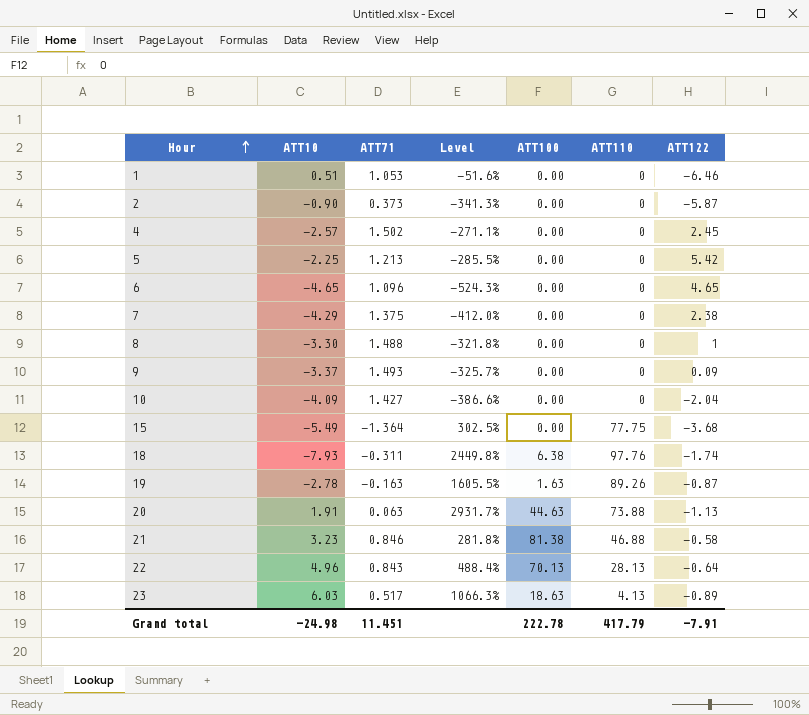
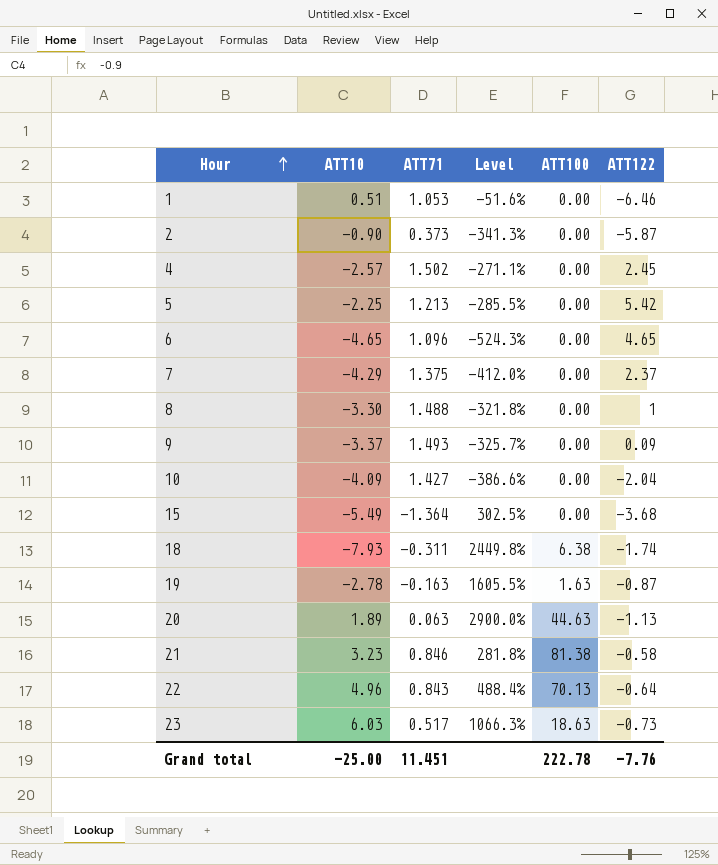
column ATT110 | position: 6 -> none
7 | ATT122: 2.38 -> 2.37
20 | ATT10: 1.91 -> 1.89
20 | Level: 2931.7% -> 2900.0%
23 | ATT122: -0.89 -> -0.73
Grand total | ATT10: -24.98 -> -25.00
Grand total | ATT122: -7.91 -> -7.76

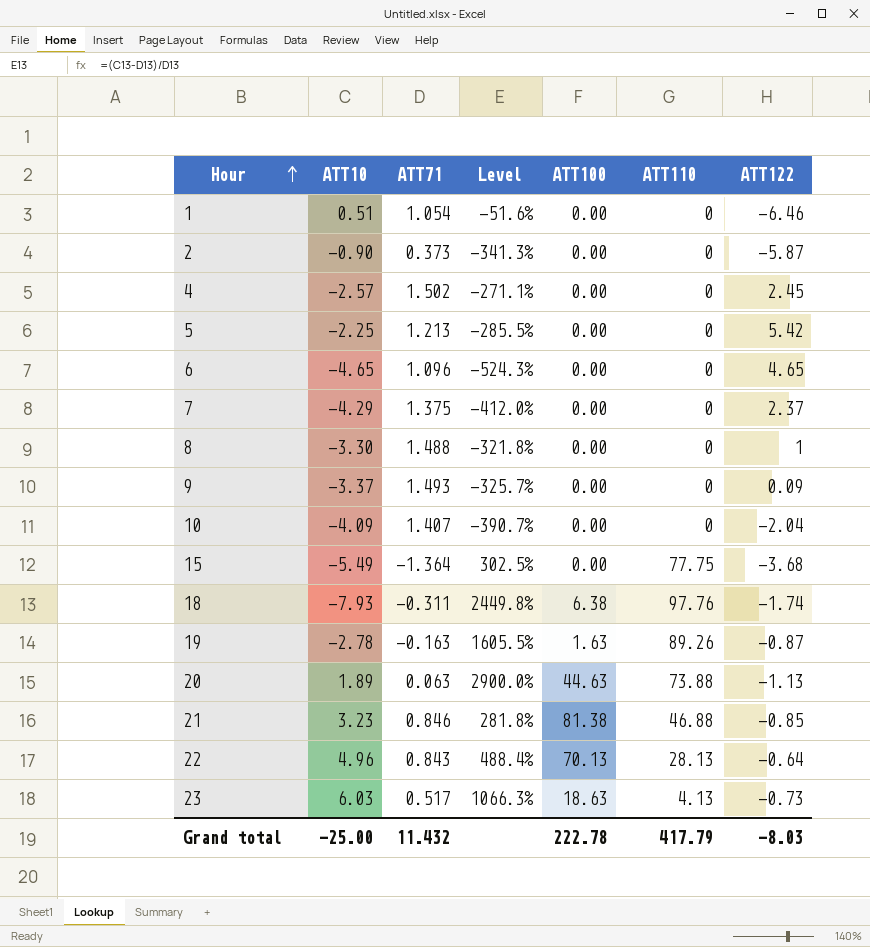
column ATT110 | position: none -> 6
1 | ATT71: 1.053 -> 1.054
10 | ATT71: 1.427 -> 1.407
10 | Level: -386.6% -> -390.7%
21 | ATT122: -0.58 -> -0.85
Grand total | ATT71: 11.451 -> 11.432
Grand total | ATT122: -7.76 -> -8.03

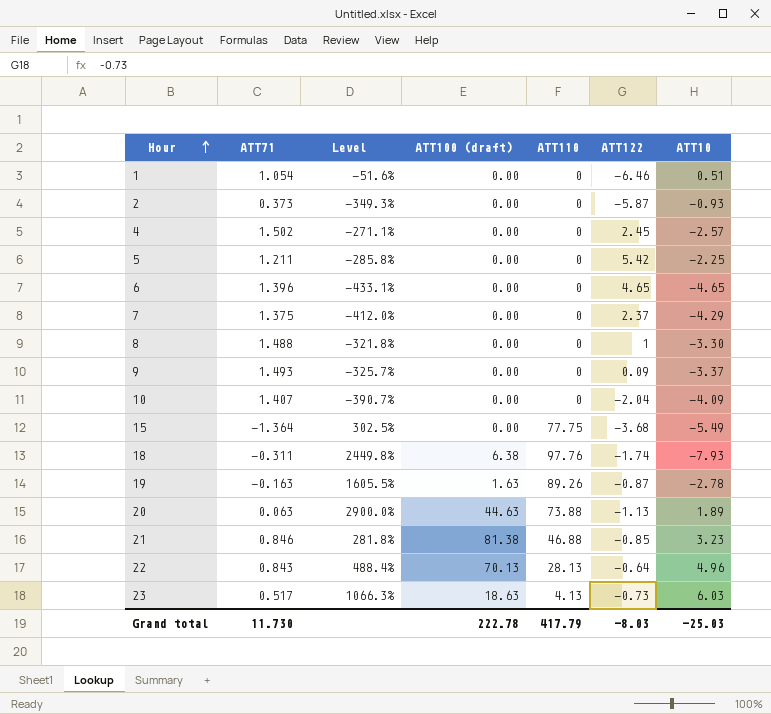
column name: ATT100 -> ATT100 (draft)
column ATT10 | position: 2 -> 7
2 | Level: -341.3% -> -349.3%
2 | ATT10: -0.90 -> -0.93
5 | ATT71: 1.213 -> 1.211
5 | Level: -285.5% -> -285.8%
6 | ATT71: 1.096 -> 1.396
6 | Level: -524.3% -> -433.1%
Grand total | ATT71: 11.432 -> 11.730
Grand total | ATT10: -25.00 -> -25.03

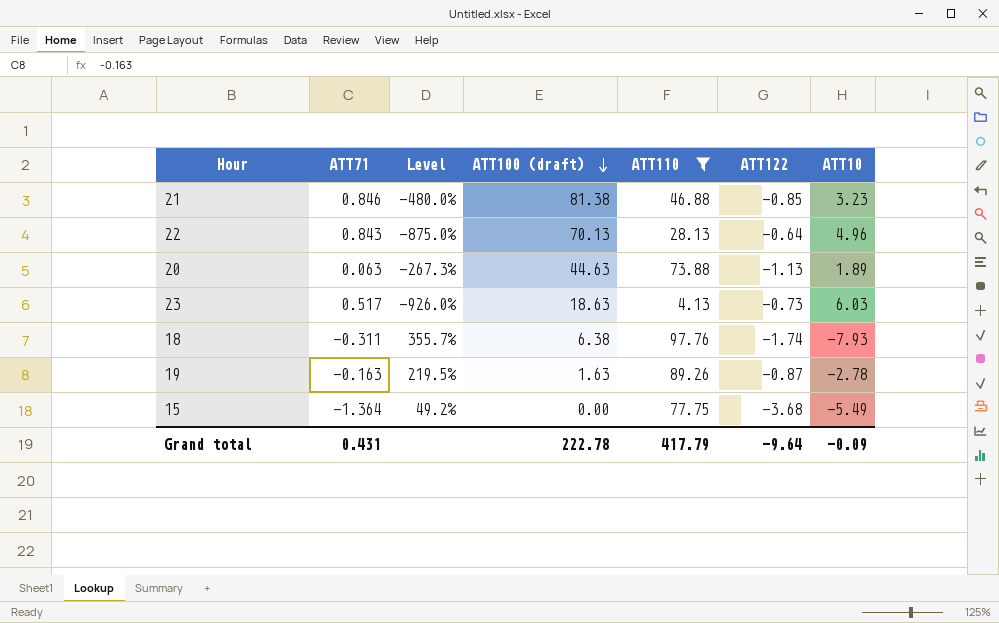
filter: none -> ATT110 != 0
row order: Hour ascending -> ATT100 (draft) descending
column Level | formula: ([ATT10] - [ATT71]) / [ATT71] -> ([ATT10] - [ATT122]) / [ATT122]
Grand total | ATT71: 11.730 -> 0.431
Grand total | ATT122: -8.03 -> -9.64
Grand total | ATT10: -25.03 -> -0.09

